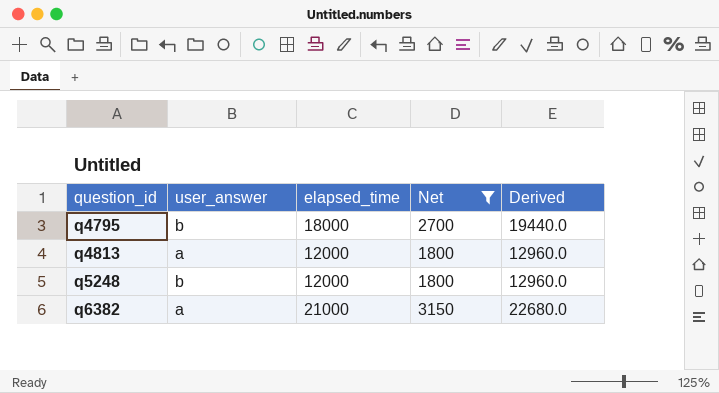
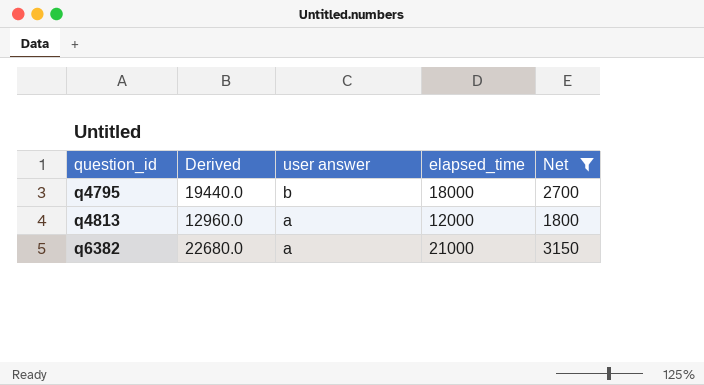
column Derived | position: 5 -> 2
column name: user_answer -> user answer
row q5248: b | 12000 | 1800 | 12960.0 -> none

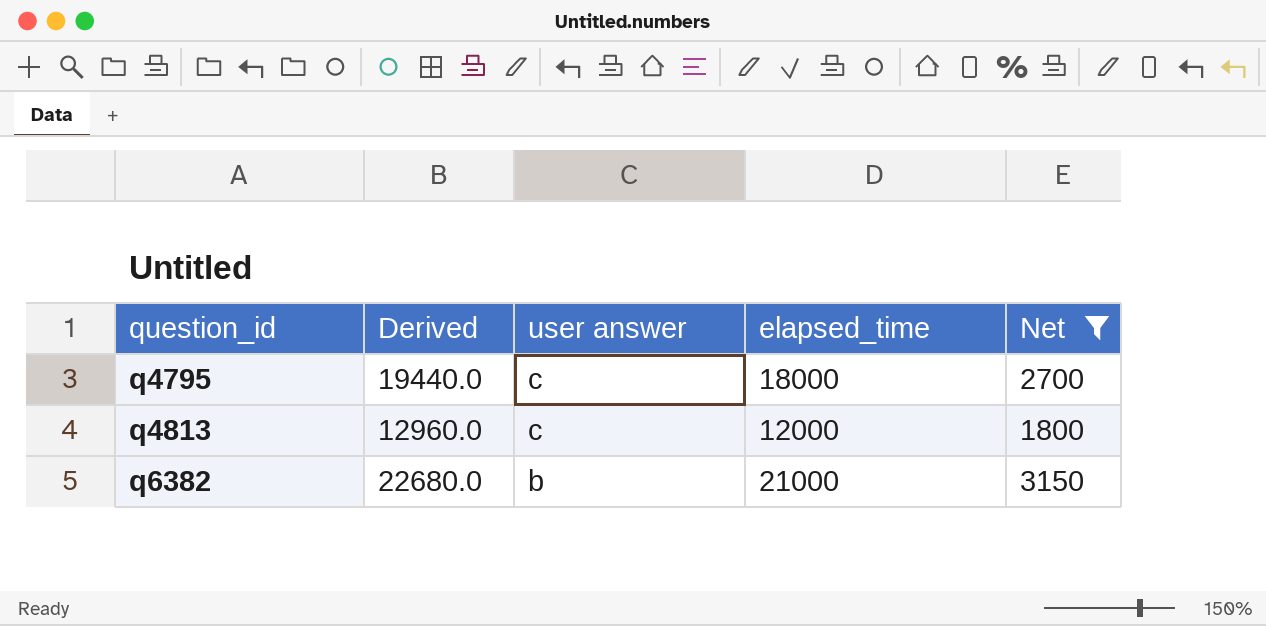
q4795 | user answer: b -> c
q4813 | user answer: a -> c
q6382 | user answer: a -> b

